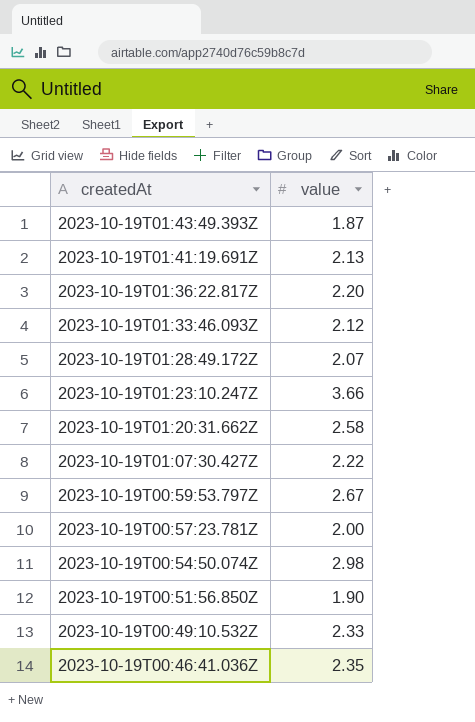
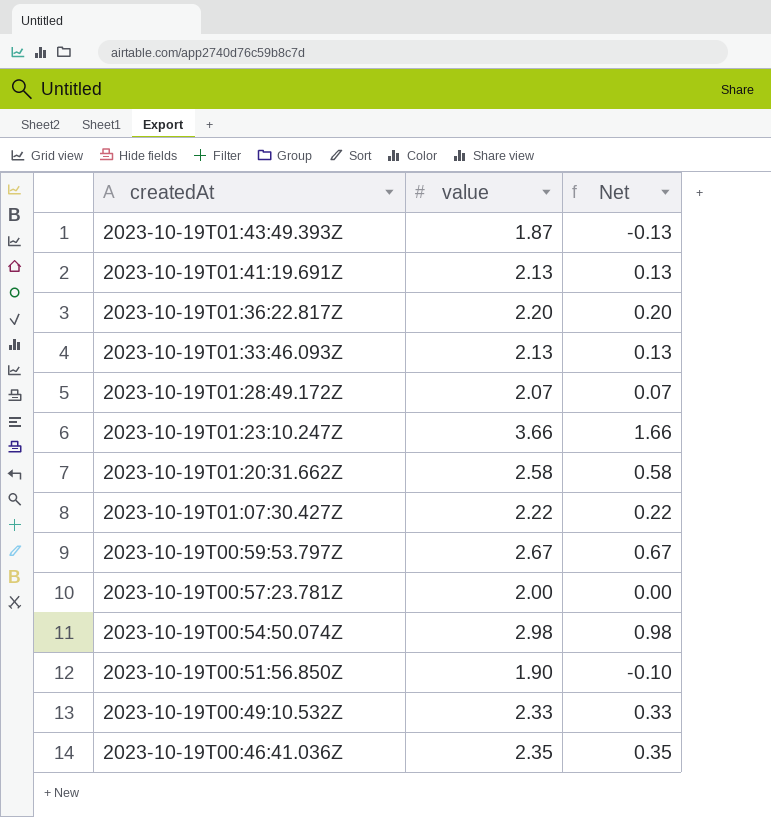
column Net | formula: none -> [value] - 2
2023-10-19T01:33:46.093Z | value: 2.12 -> 2.13

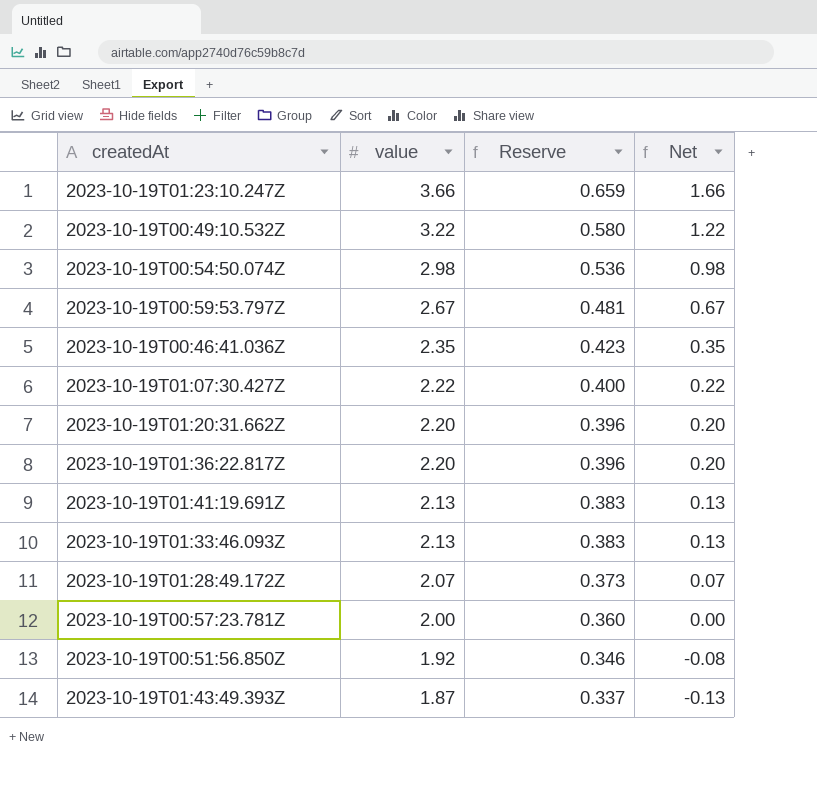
row order: createdAt descending -> value descending
column Reserve | formula: none -> [value] * 0.18
2023-10-19T00:49:10.532Z | value: 2.33 -> 3.22
2023-10-19T00:49:10.532Z | Net: 0.33 -> 1.22
2023-10-19T01:20:31.662Z | value: 2.58 -> 2.20
2023-10-19T01:20:31.662Z | Net: 0.58 -> 0.20
2023-10-19T00:51:56.850Z | value: 1.90 -> 1.92
2023-10-19T00:51:56.850Z | Net: -0.10 -> -0.08

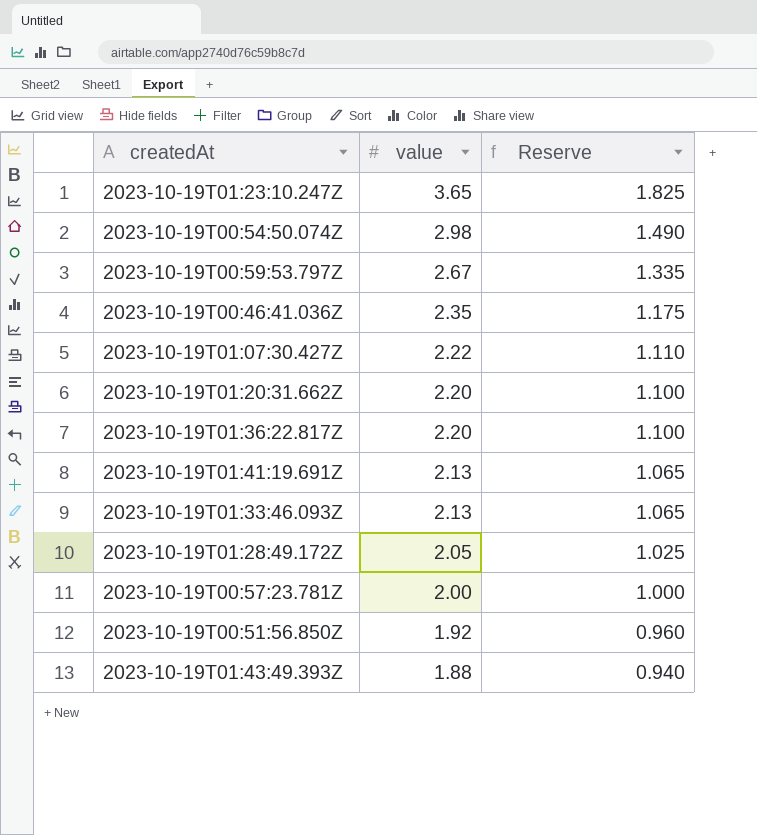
column Net | formula: [value] - 2 -> none
column Reserve | formula: [value] * 0.18 -> [value] * 0.5
row 2023-10-19T00:49:10.532Z: 3.22 | 0.580 | 1.22 -> none
2023-10-19T01:23:10.247Z | value: 3.66 -> 3.65
2023-10-19T01:28:49.172Z | value: 2.07 -> 2.05
2023-10-19T01:43:49.393Z | value: 1.87 -> 1.88

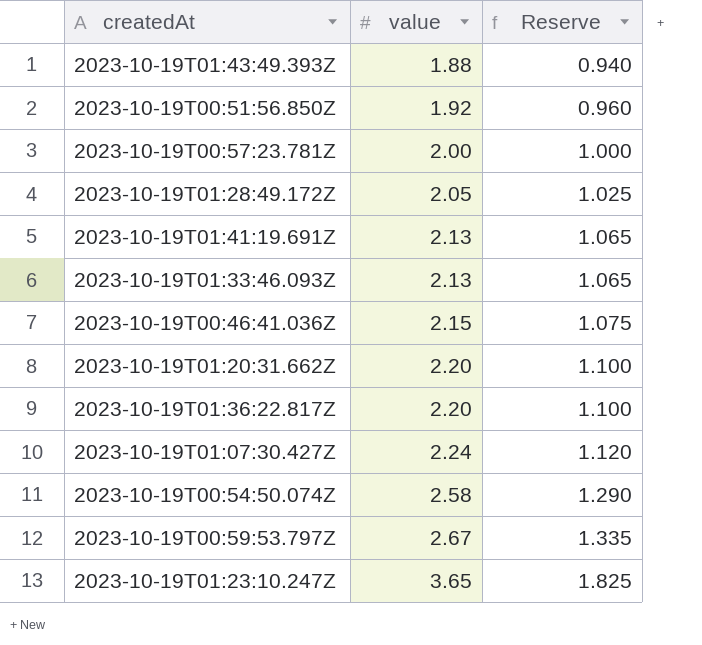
row order: value descending -> value ascending
2023-10-19T00:46:41.036Z | value: 2.35 -> 2.15
2023-10-19T00:46:41.036Z | Reserve: 1.175 -> 1.075
2023-10-19T01:07:30.427Z | value: 2.22 -> 2.24
2023-10-19T01:07:30.427Z | Reserve: 1.110 -> 1.120
2023-10-19T00:54:50.074Z | value: 2.98 -> 2.58
2023-10-19T00:54:50.074Z | Reserve: 1.490 -> 1.290

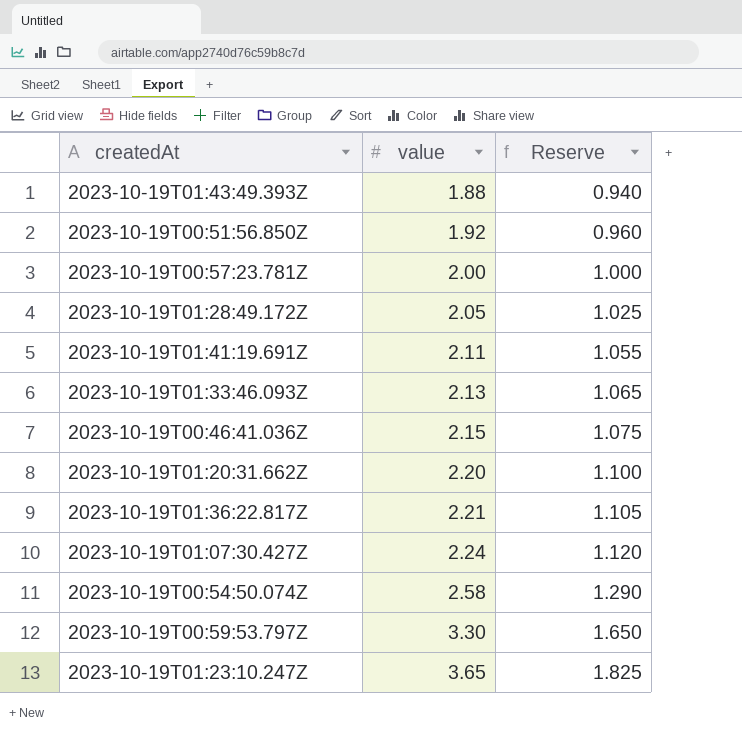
2023-10-19T01:41:19.691Z | value: 2.13 -> 2.11
2023-10-19T01:41:19.691Z | Reserve: 1.065 -> 1.055
2023-10-19T01:36:22.817Z | value: 2.20 -> 2.21
2023-10-19T01:36:22.817Z | Reserve: 1.100 -> 1.105
2023-10-19T00:59:53.797Z | value: 2.67 -> 3.30
2023-10-19T00:59:53.797Z | Reserve: 1.335 -> 1.650

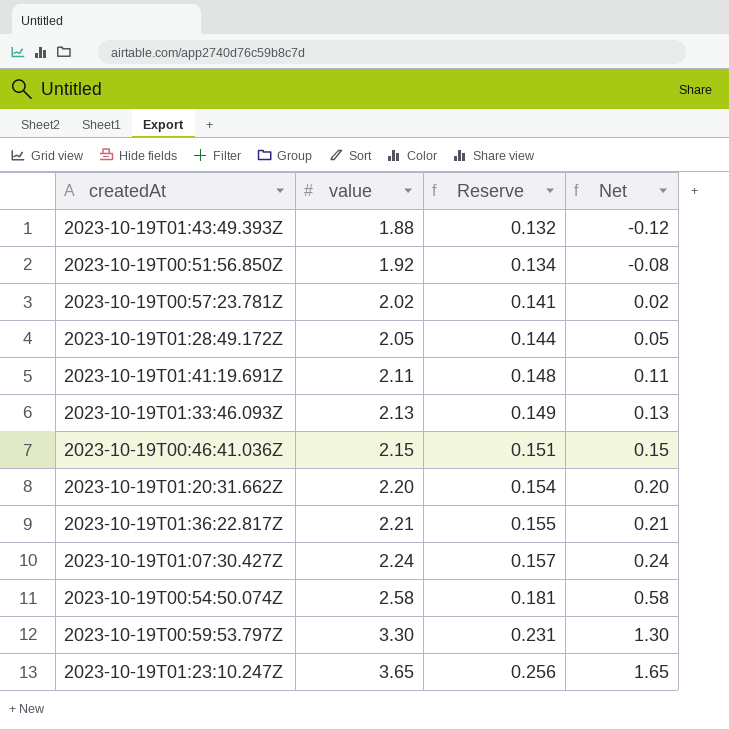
column Reserve | formula: [value] * 0.5 -> [value] * 0.07
column Net | formula: none -> [value] - 2
2023-10-19T00:57:23.781Z | value: 2.00 -> 2.02

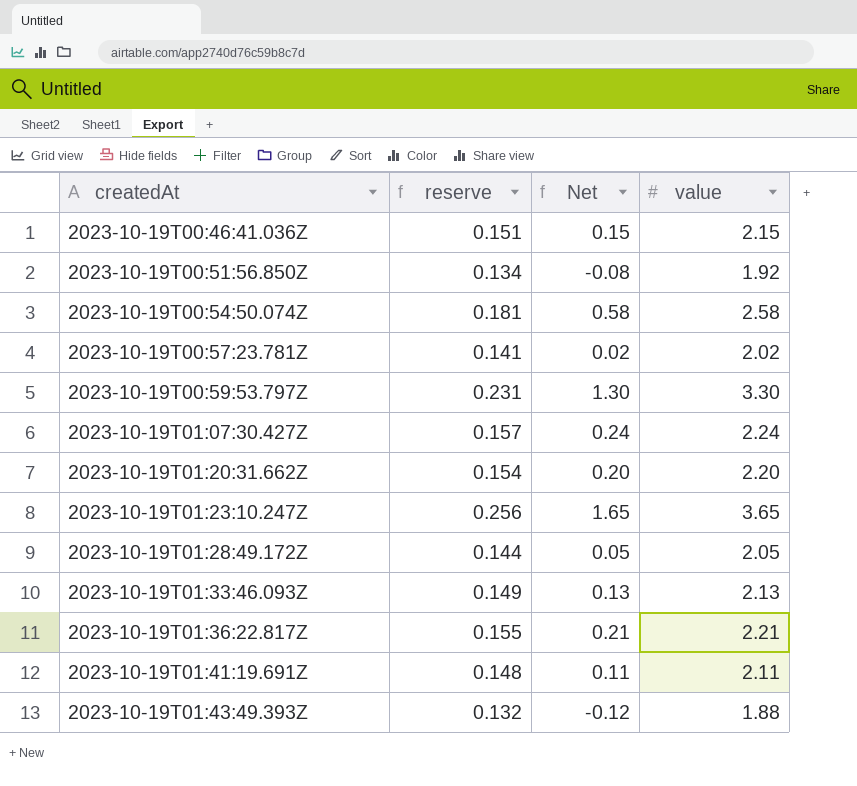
row order: value ascending -> createdAt ascending
column name: Reserve -> reserve
column value | position: 2 -> 4

